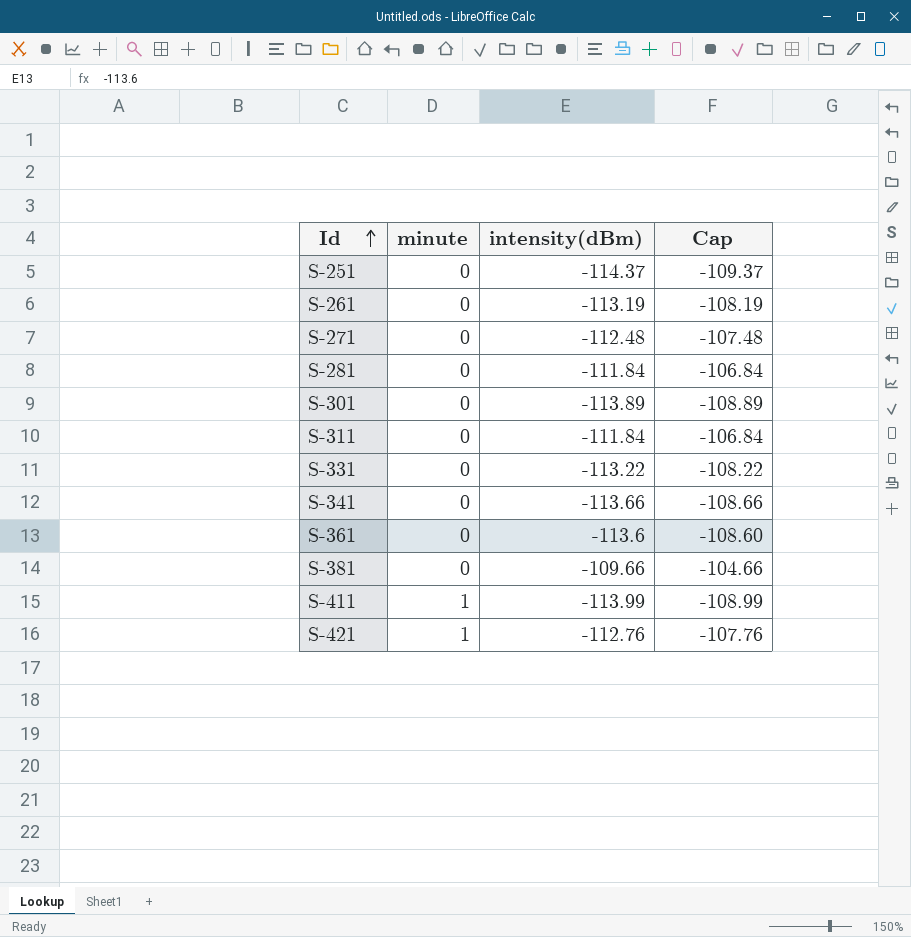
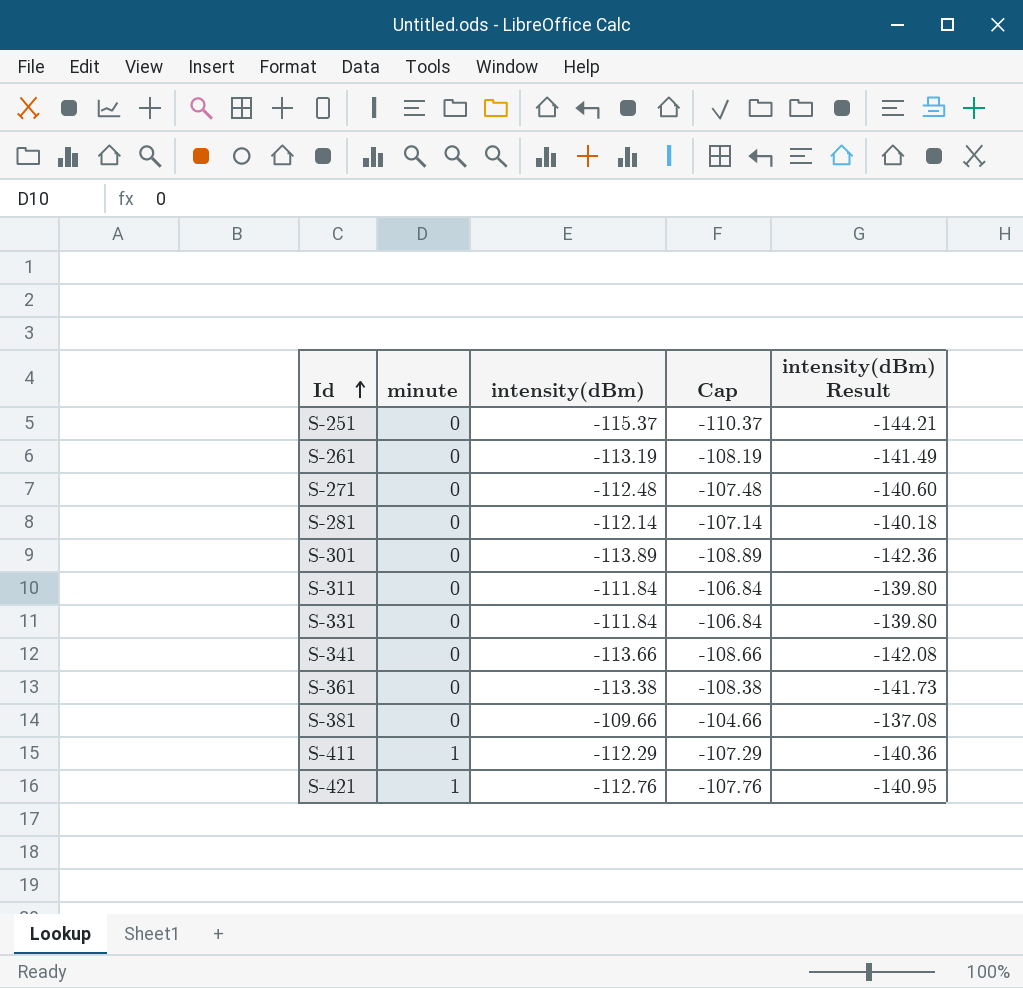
column intensity(dBm) Result | formula: none -> [intensity(dBm)] * 1.25
S-251 | intensity(dBm): -114.37 -> -115.37
S-251 | Cap: -109.37 -> -110.37
S-281 | intensity(dBm): -111.84 -> -112.14
S-281 | Cap: -106.84 -> -107.14
S-331 | intensity(dBm): -113.22 -> -111.84
S-331 | Cap: -108.22 -> -106.84
S-361 | intensity(dBm): -113.6 -> -113.38
S-361 | Cap: -108.60 -> -108.38
S-411 | intensity(dBm): -113.99 -> -112.29
S-411 | Cap: -108.99 -> -107.29

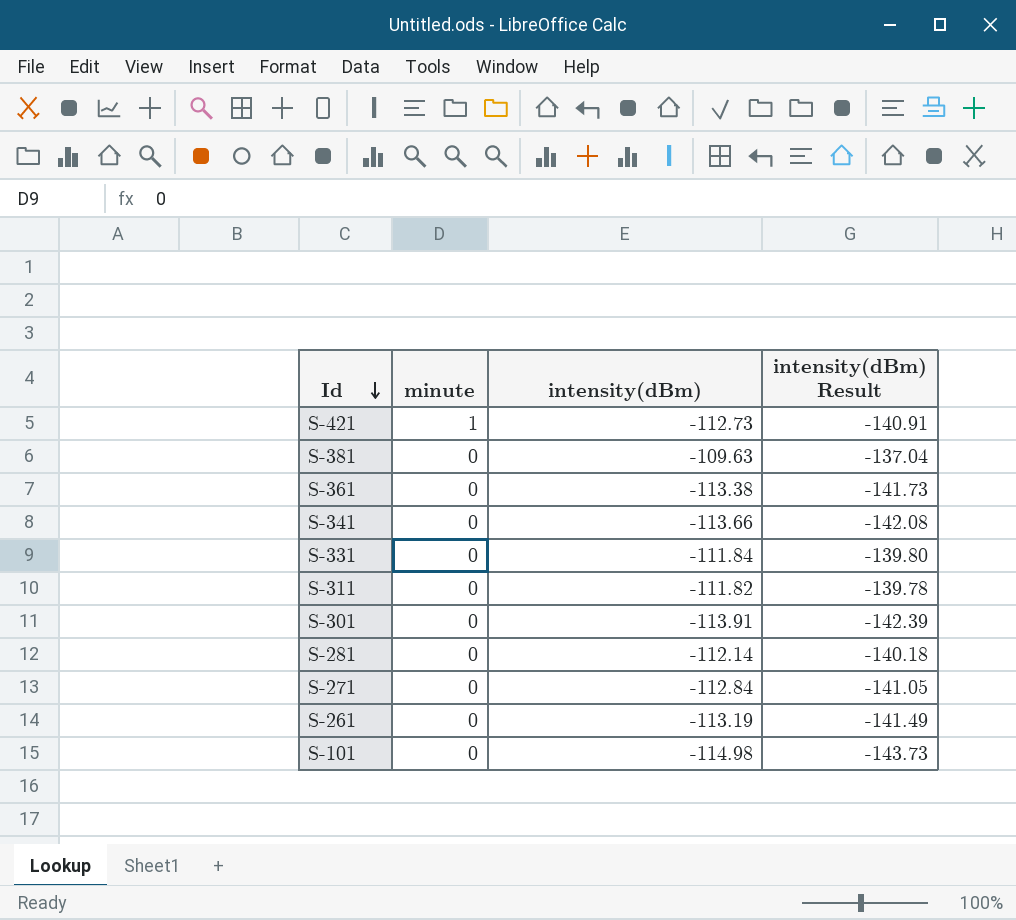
row order: Id ascending -> Id descending
column Cap | formula: [intensity(dBm)] + 5 -> none
row S-251: 0 | -115.37 | -110.37 | -144.21 -> none
row S-411: 1 | -112.29 | -107.29 | -140.36 -> none
S-421 | intensity(dBm): -112.76 -> -112.73
S-421 | intensity(dBm) Result: -140.95 -> -140.91
S-381 | intensity(dBm): -109.66 -> -109.63
S-381 | intensity(dBm) Result: -137.08 -> -137.04
S-311 | intensity(dBm): -111.84 -> -111.82
S-311 | intensity(dBm) Result: -139.80 -> -139.78
S-301 | intensity(dBm): -113.89 -> -113.91
S-301 | intensity(dBm) Result: -142.36 -> -142.39
S-271 | intensity(dBm): -112.48 -> -112.84
S-271 | intensity(dBm) Result: -140.60 -> -141.05
row S-101: none -> 0 | -114.98 | -143.73

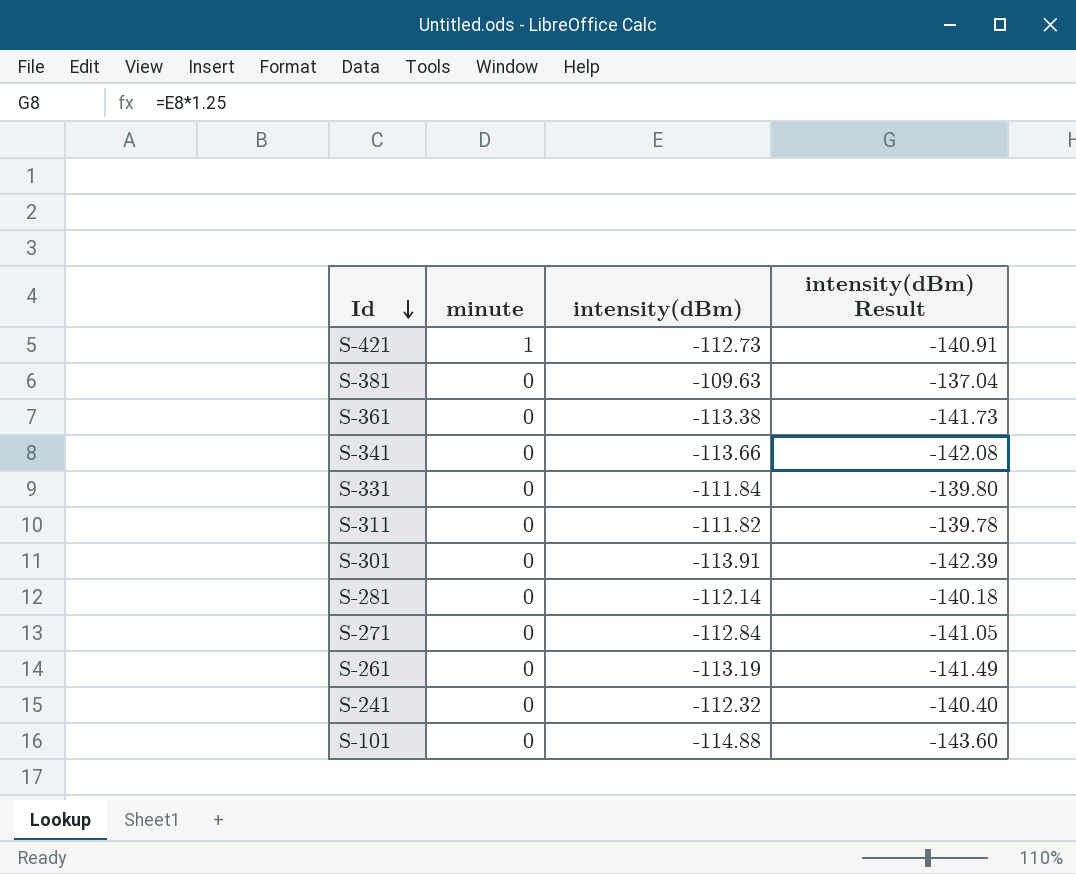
row S-241: none -> 0 | -112.32 | -140.40
S-101 | intensity(dBm): -114.98 -> -114.88
S-101 | intensity(dBm) Result: -143.73 -> -143.60

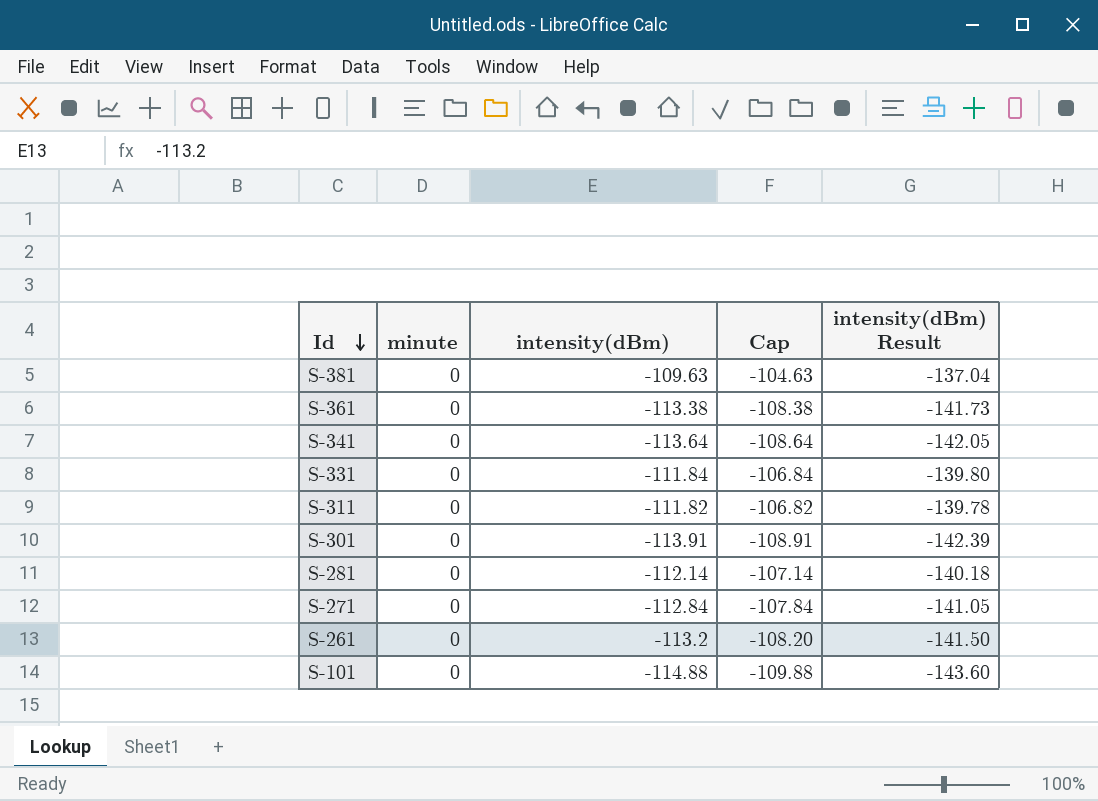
column Cap | formula: none -> [intensity(dBm)] + 5
row S-421: 1 | -112.73 | -140.91 -> none
row S-241: 0 | -112.32 | -140.40 -> none
S-341 | intensity(dBm): -113.66 -> -113.64
S-341 | intensity(dBm) Result: -142.08 -> -142.05
S-261 | intensity(dBm): -113.19 -> -113.2
S-261 | intensity(dBm) Result: -141.49 -> -141.50

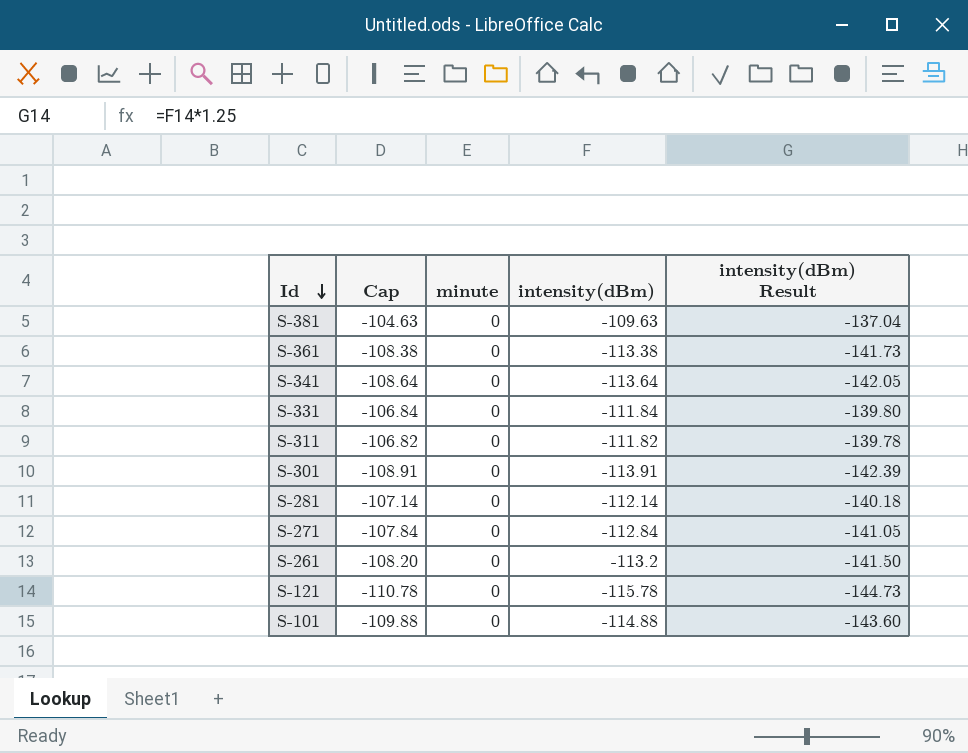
column Cap | position: 4 -> 2
row S-121: none -> -110.78 | 0 | -115.78 | -144.73

